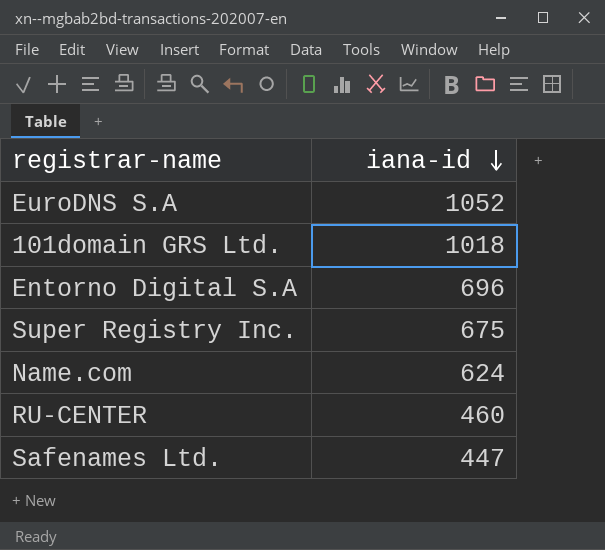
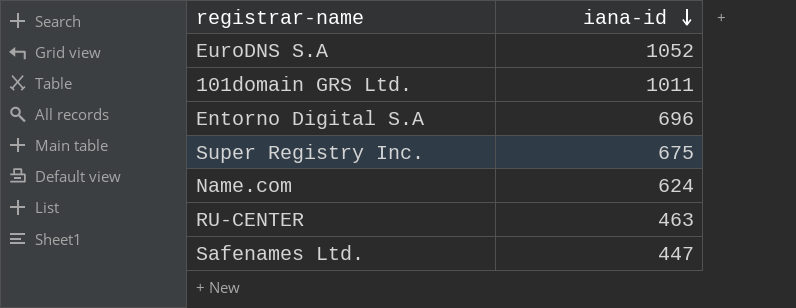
101domain GRS Ltd. | iana-id: 1018 -> 1011
RU-CENTER | iana-id: 460 -> 463

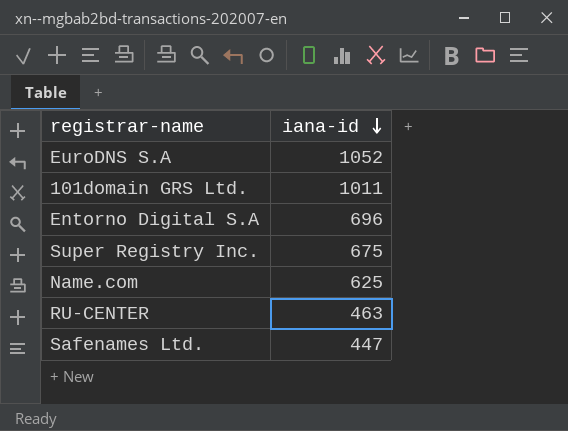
Name.com | iana-id: 624 -> 625

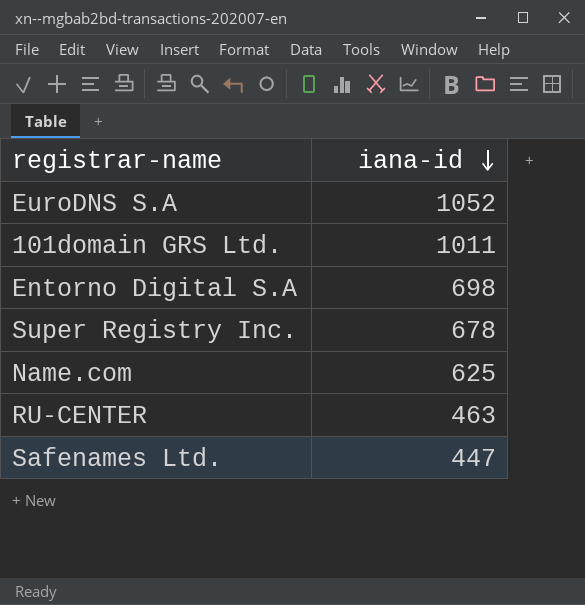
Entorno Digital S.A | iana-id: 696 -> 698
Super Registry Inc. | iana-id: 675 -> 678

